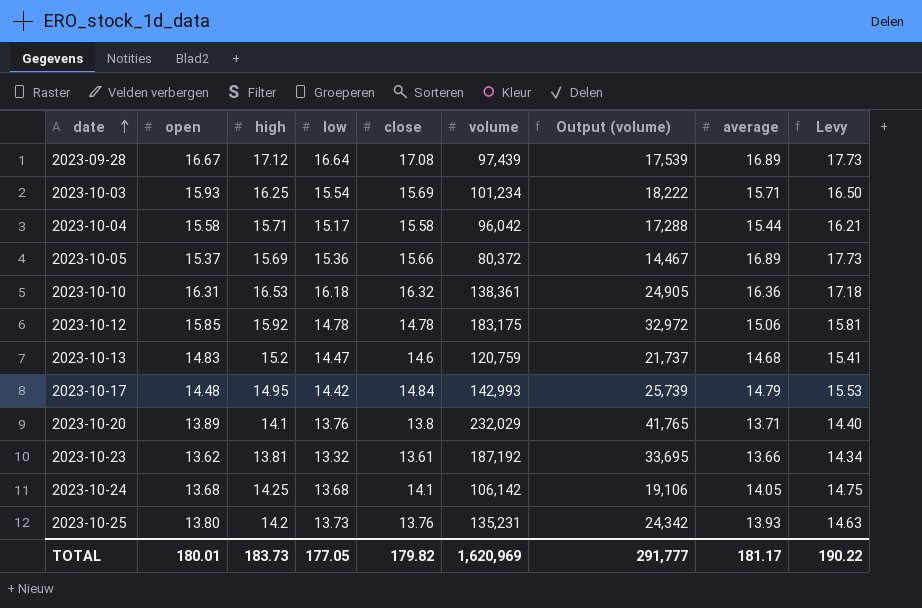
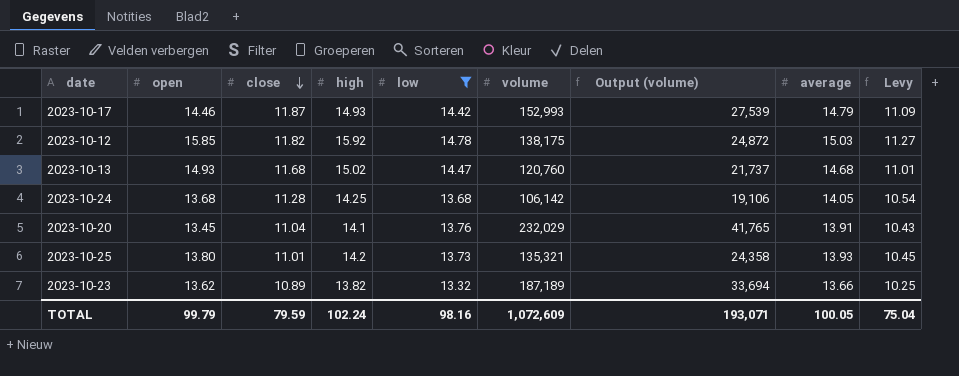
filter: none -> low <= 14.78
row order: date ascending -> close descending
column close | position: 5 -> 3
column Levy | formula: [average] * 1.05 -> [average] * 0.75
2023-10-17 | open: 14.48 -> 14.46
2023-10-17 | close: 14.84 -> 11.87
2023-10-17 | high: 14.95 -> 14.93
2023-10-17 | volume: 142,993 -> 152,993
2023-10-17 | Output (volume): 25,739 -> 27,539
2023-10-12 | close: 14.78 -> 11.82
2023-10-12 | volume: 183,175 -> 138,175
2023-10-12 | Output (volume): 32,972 -> 24,872
2023-10-12 | average: 15.06 -> 15.03
2023-10-13 | open: 14.83 -> 14.93
2023-10-13 | close: 14.6 -> 11.68
2023-10-13 | high: 15.2 -> 15.02
2023-10-13 | volume: 120,759 -> 120,760
2023-10-24 | close: 14.1 -> 11.28
2023-10-20 | open: 13.89 -> 13.45
2023-10-20 | close: 13.8 -> 11.04
2023-10-20 | average: 13.71 -> 13.91
2023-10-25 | close: 13.76 -> 11.01
2023-10-25 | volume: 135,231 -> 135,321
2023-10-25 | Output (volume): 24,342 -> 24,358
2023-10-23 | close: 13.61 -> 10.89
2023-10-23 | high: 13.81 -> 13.82
2023-10-23 | volume: 187,192 -> 187,189
2023-10-23 | Output (volume): 33,695 -> 33,694
TOTAL | open: 180.01 -> 99.79
TOTAL | close: 179.82 -> 79.59
TOTAL | high: 183.73 -> 102.24
TOTAL | low: 177.05 -> 98.16
TOTAL | volume: 1,620,969 -> 1,072,609
TOTAL | Output (volume): 291,777 -> 193,071
TOTAL | average: 181.17 -> 100.05
TOTAL | Levy: 190.22 -> 75.04

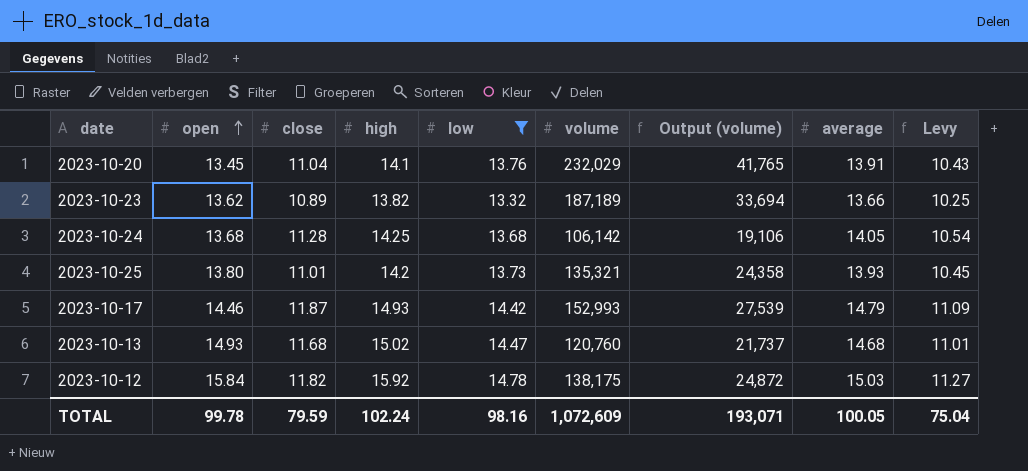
row order: close descending -> open ascending
2023-10-12 | open: 15.85 -> 15.84
TOTAL | open: 99.79 -> 99.78

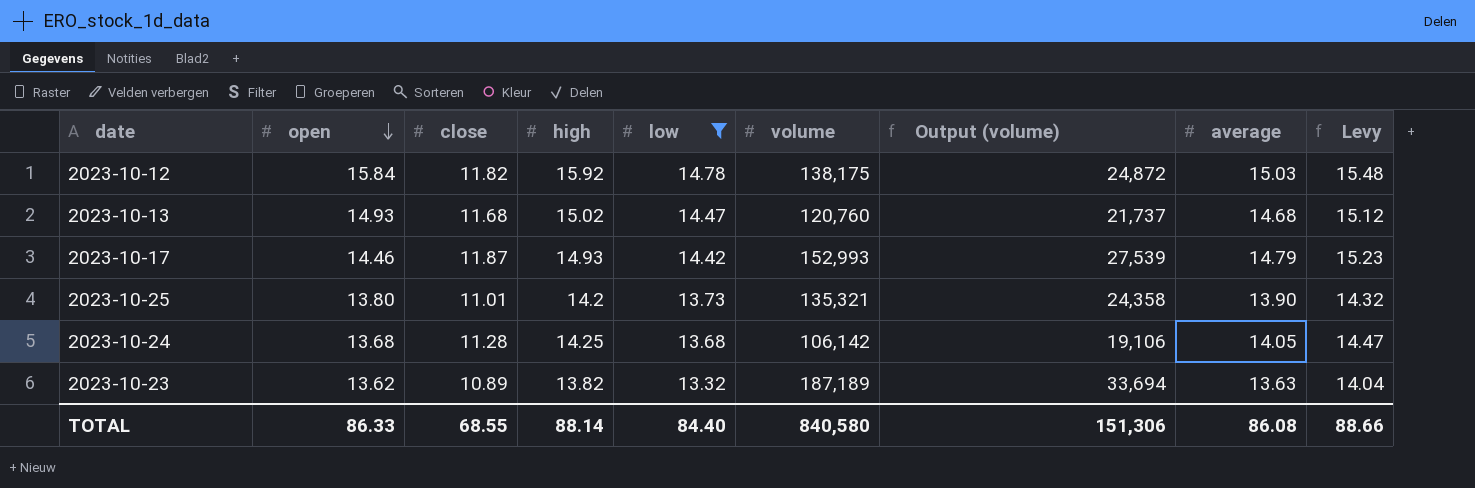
row order: open ascending -> open descending
column Levy | formula: [average] * 0.75 -> [average] * 1.03
row 2023-10-20: 13.45 | 11.04 | 14.1 | 13.76 | 232,029 | 41,765 | 13.91 | 10.43 -> none
2023-10-25 | average: 13.93 -> 13.90
2023-10-23 | average: 13.66 -> 13.63
TOTAL | open: 99.78 -> 86.33
TOTAL | close: 79.59 -> 68.55
TOTAL | high: 102.24 -> 88.14
TOTAL | low: 98.16 -> 84.40
TOTAL | volume: 1,072,609 -> 840,580
TOTAL | Output (volume): 193,071 -> 151,306
TOTAL | average: 100.05 -> 86.08
TOTAL | Levy: 75.04 -> 88.66

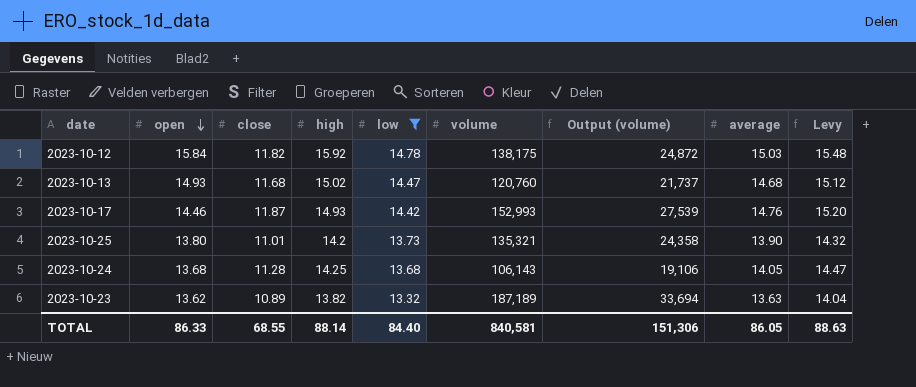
2023-10-17 | average: 14.79 -> 14.76
2023-10-17 | Levy: 15.23 -> 15.20
2023-10-24 | volume: 106,142 -> 106,143
TOTAL | volume: 840,580 -> 840,581
TOTAL | average: 86.08 -> 86.05
TOTAL | Levy: 88.66 -> 88.63

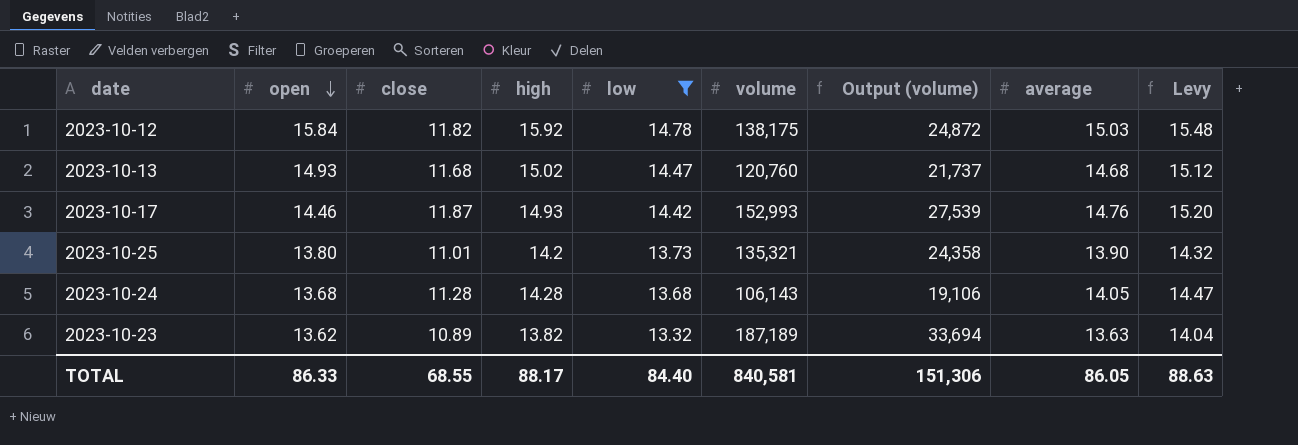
2023-10-24 | high: 14.25 -> 14.28
TOTAL | high: 88.14 -> 88.17

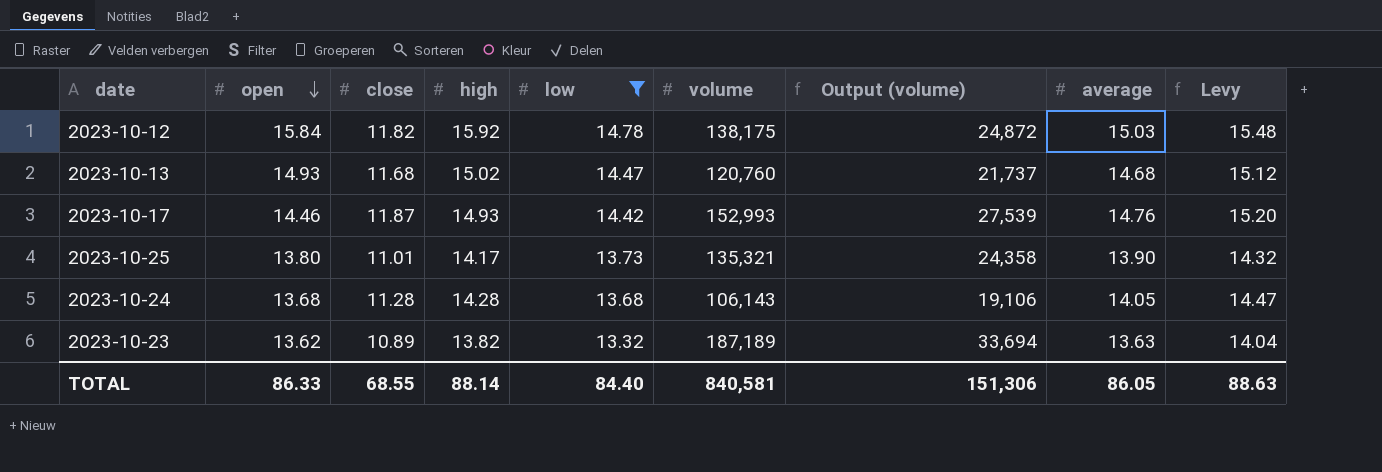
2023-10-25 | high: 14.2 -> 14.17
TOTAL | high: 88.17 -> 88.14

